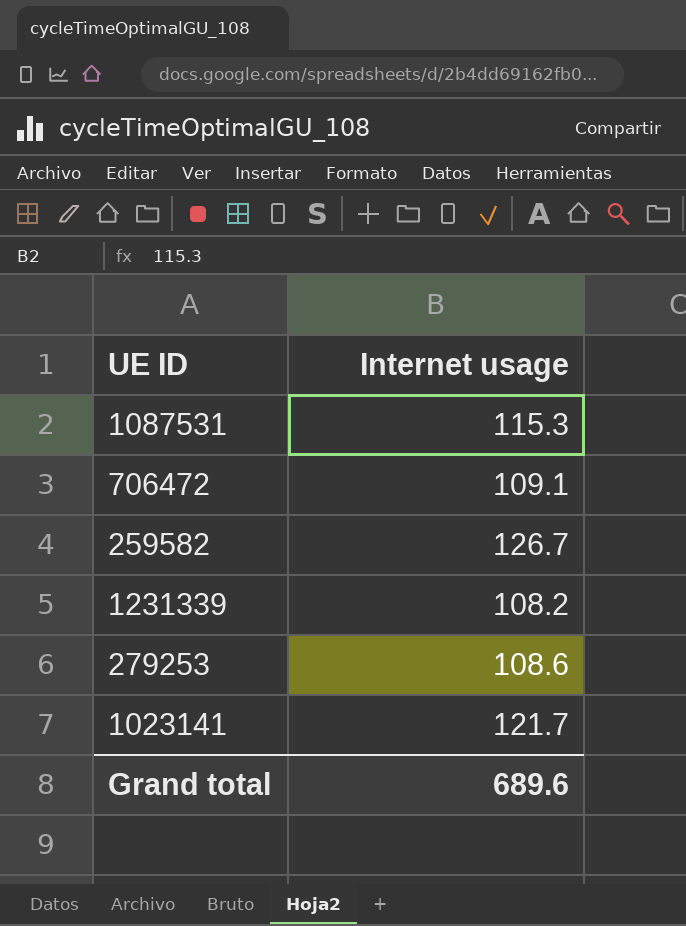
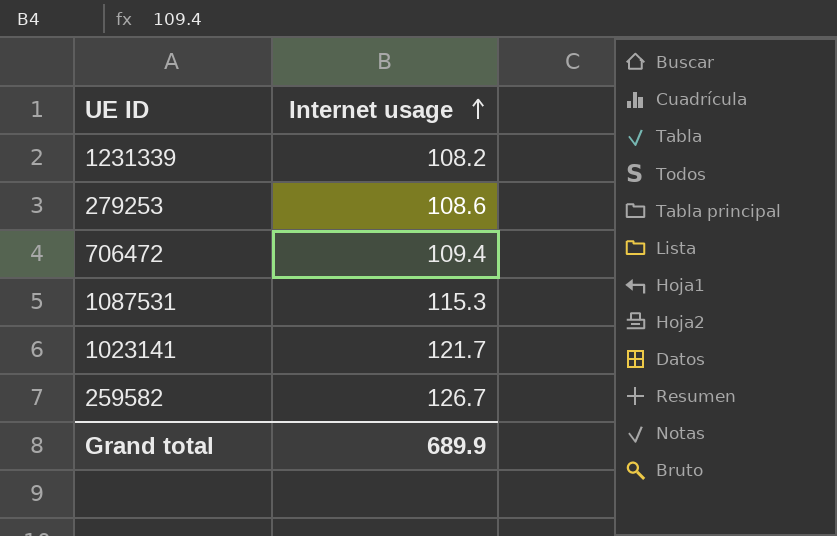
row order: none -> Internet usage ascending
706472 | Internet usage: 109.1 -> 109.4
Grand total | Internet usage: 689.6 -> 689.9

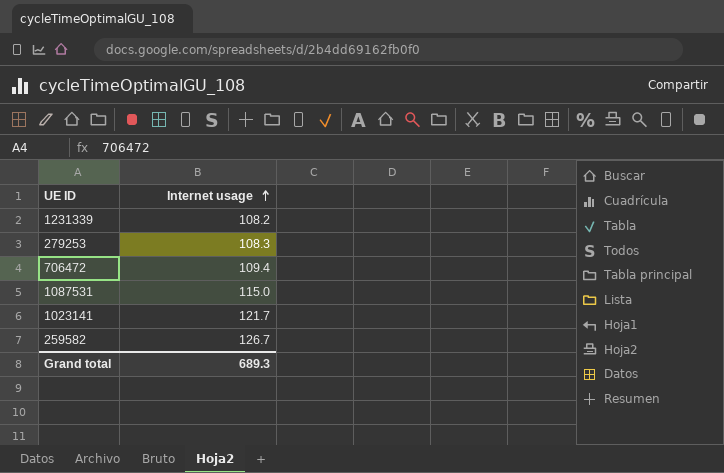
279253 | Internet usage: 108.6 -> 108.3
1087531 | Internet usage: 115.3 -> 115.0
Grand total | Internet usage: 689.9 -> 689.3

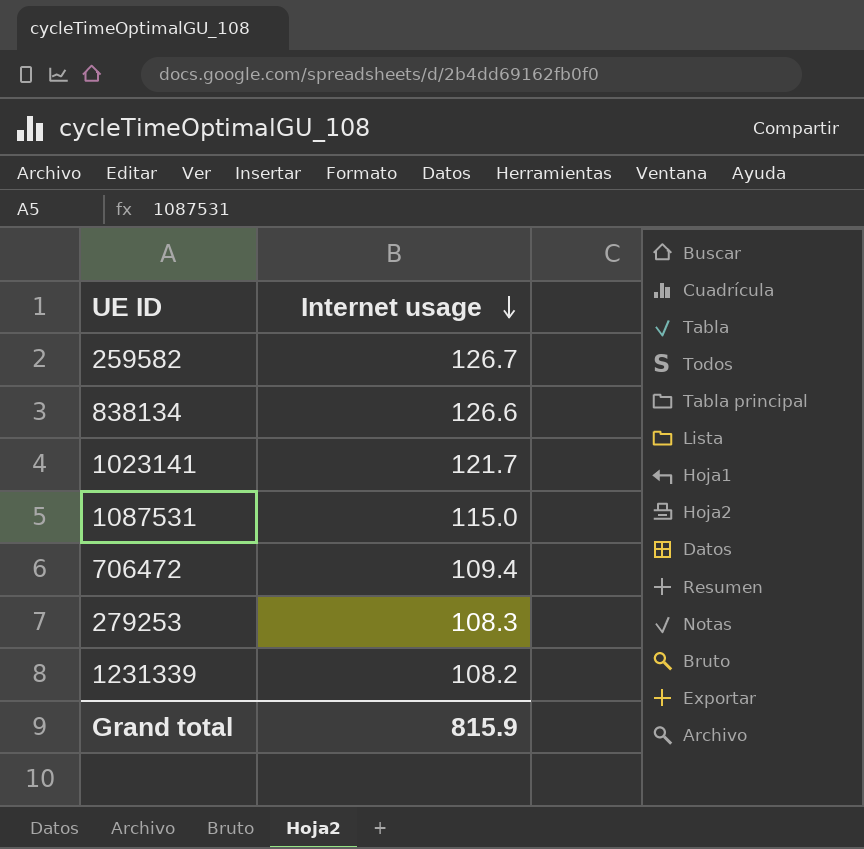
row order: Internet usage ascending -> Internet usage descending
row 838134: none -> 126.6
Grand total | Internet usage: 689.3 -> 815.9

